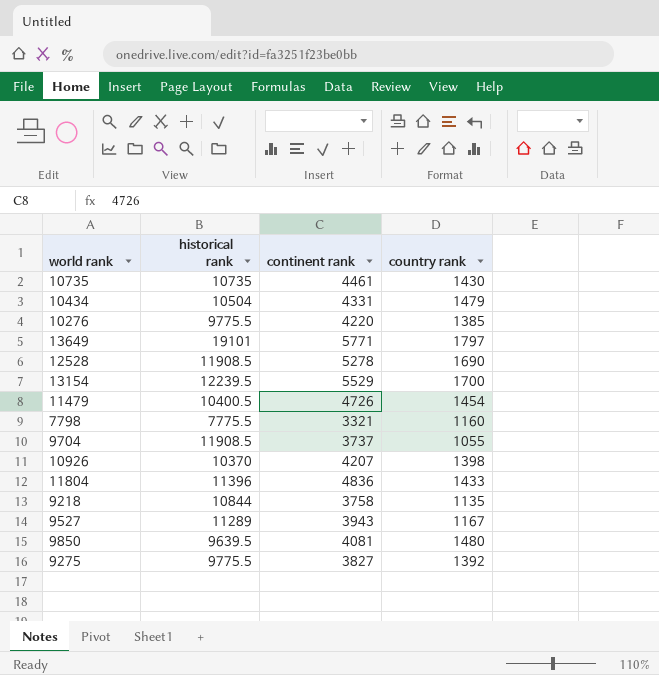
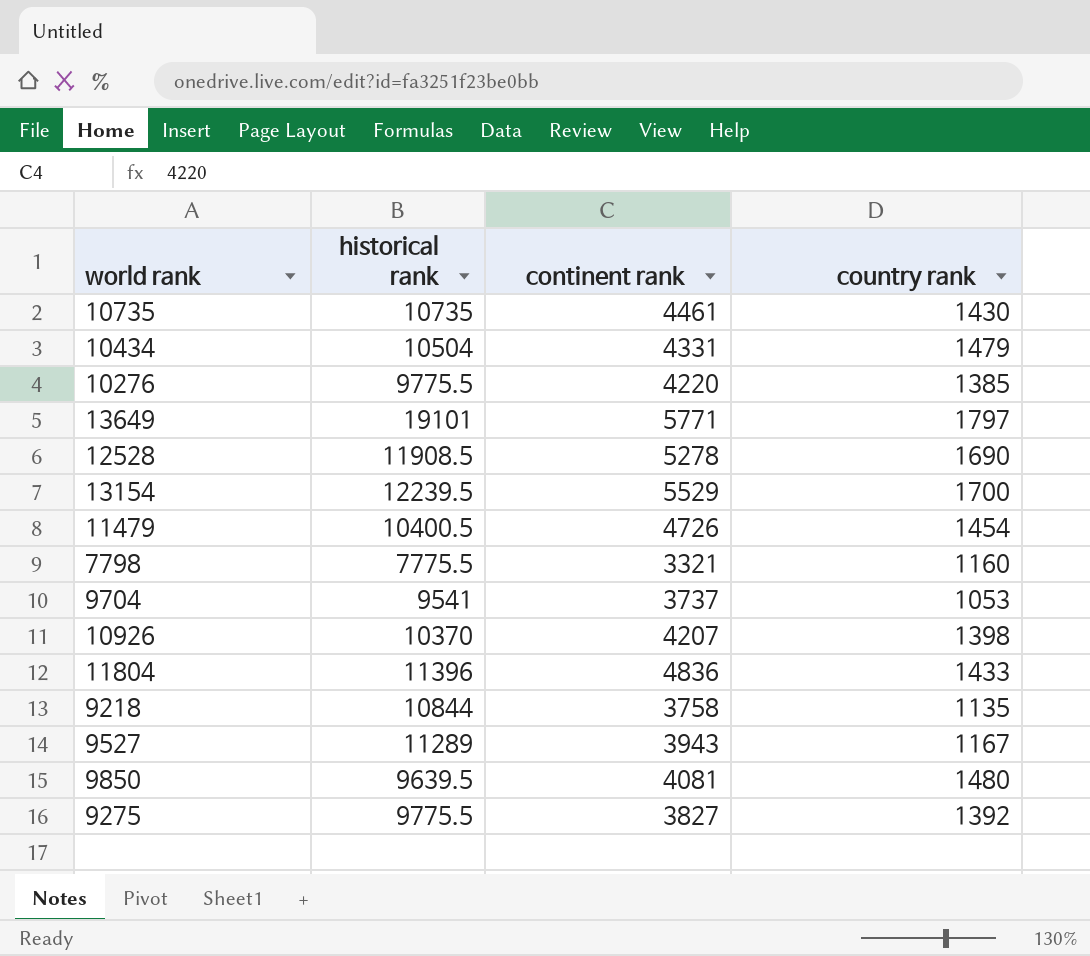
9704 | historical rank: 11908.5 -> 9541
9704 | country rank: 1055 -> 1053

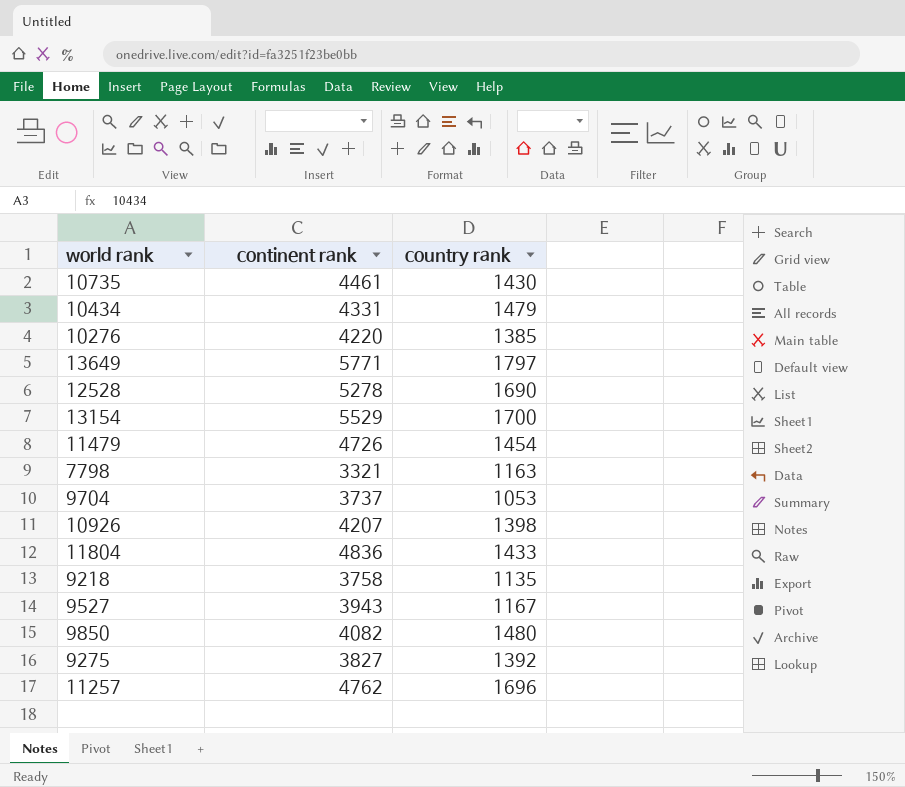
column historical rank | position: 2 -> none
7798 | country rank: 1160 -> 1163
9850 | continent rank: 4081 -> 4082
row 11257: none -> 4762 | 1696

